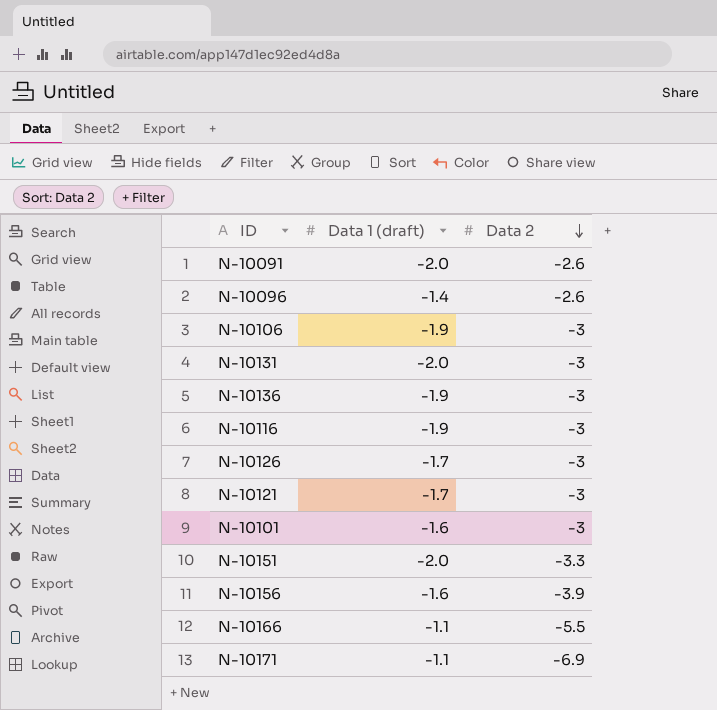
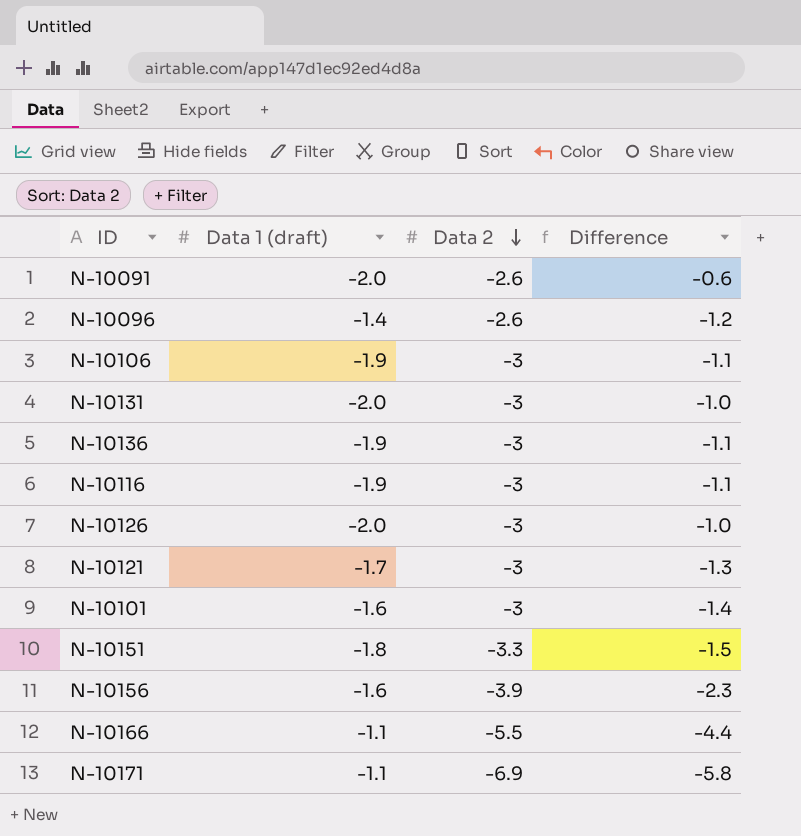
column Difference | formula: none -> [Data 2] - [Data 1 (draft)]
N-10126 | Data 1 (draft): -1.7 -> -2.0
N-10151 | Data 1 (draft): -2.0 -> -1.8

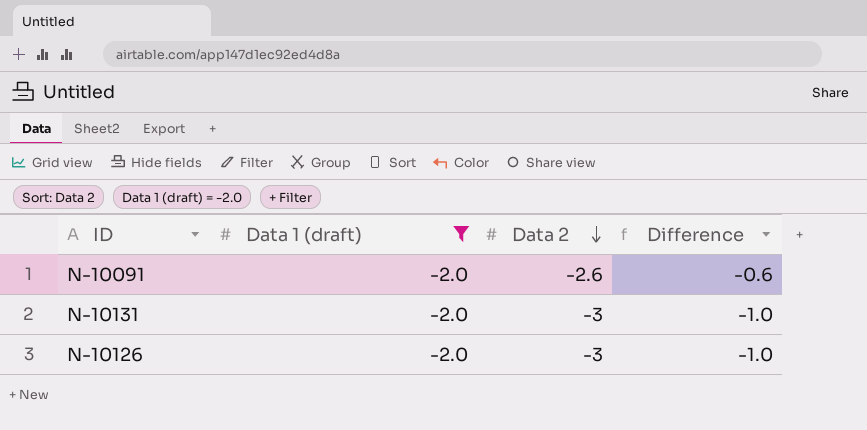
filter: none -> Data 1 (draft) = -2.0

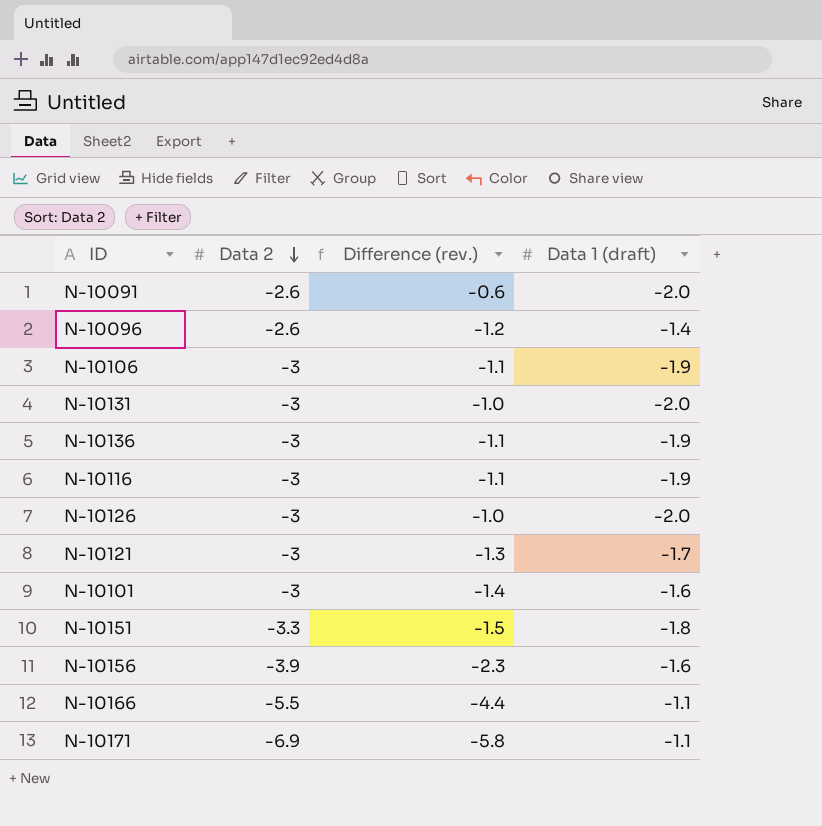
filter: Data 1 (draft) = -2.0 -> none
column name: Difference -> Difference (rev.)
column Data 1 (draft) | position: 2 -> 4

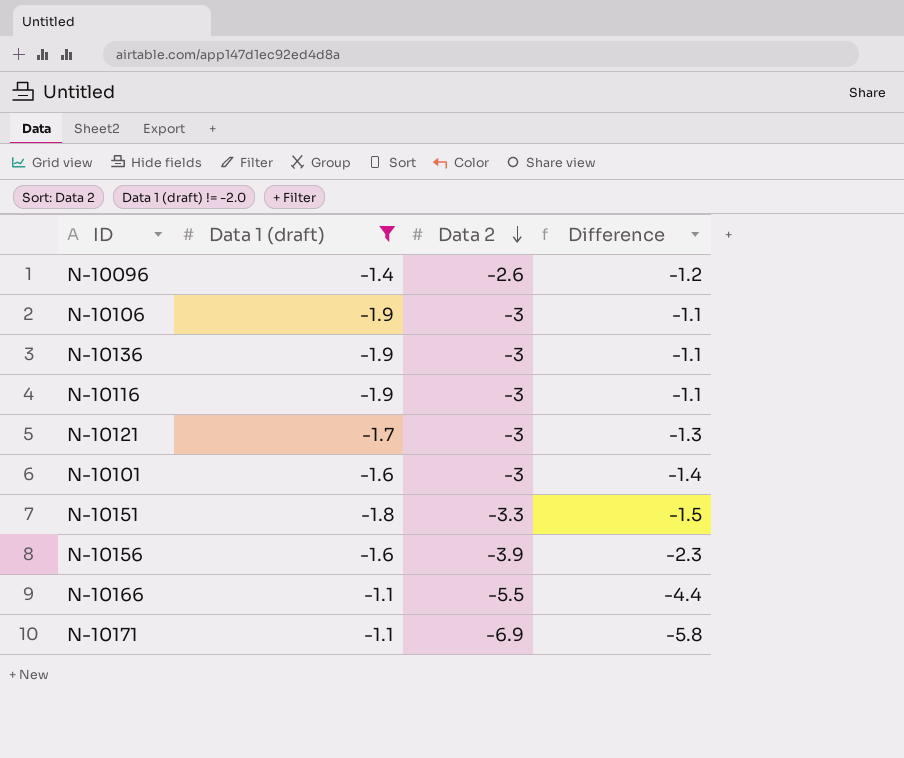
filter: none -> Data 1 (draft) != -2.0
column Data 1 (draft) | position: 4 -> 2
column name: Difference (rev.) -> Difference

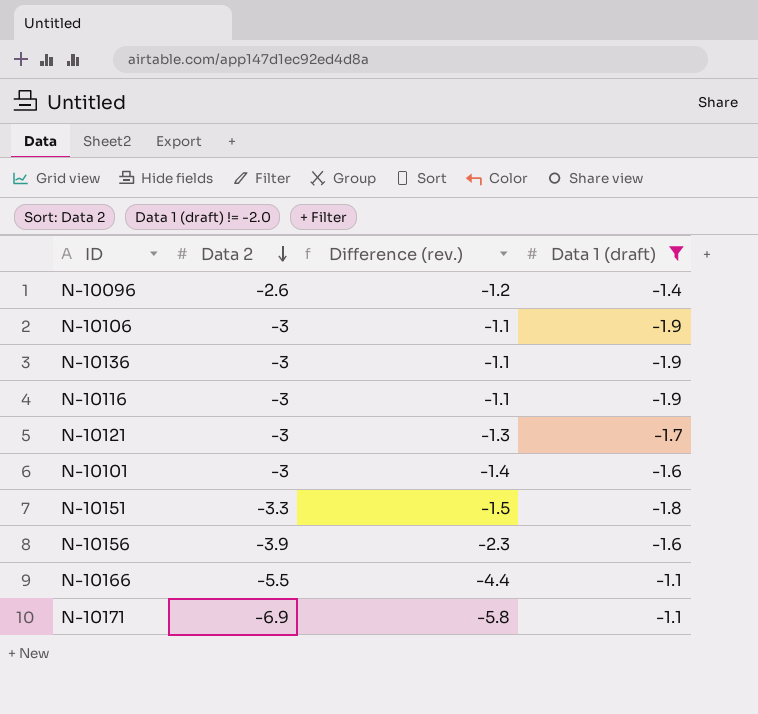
column name: Difference -> Difference (rev.)
column Data 1 (draft) | position: 2 -> 4

